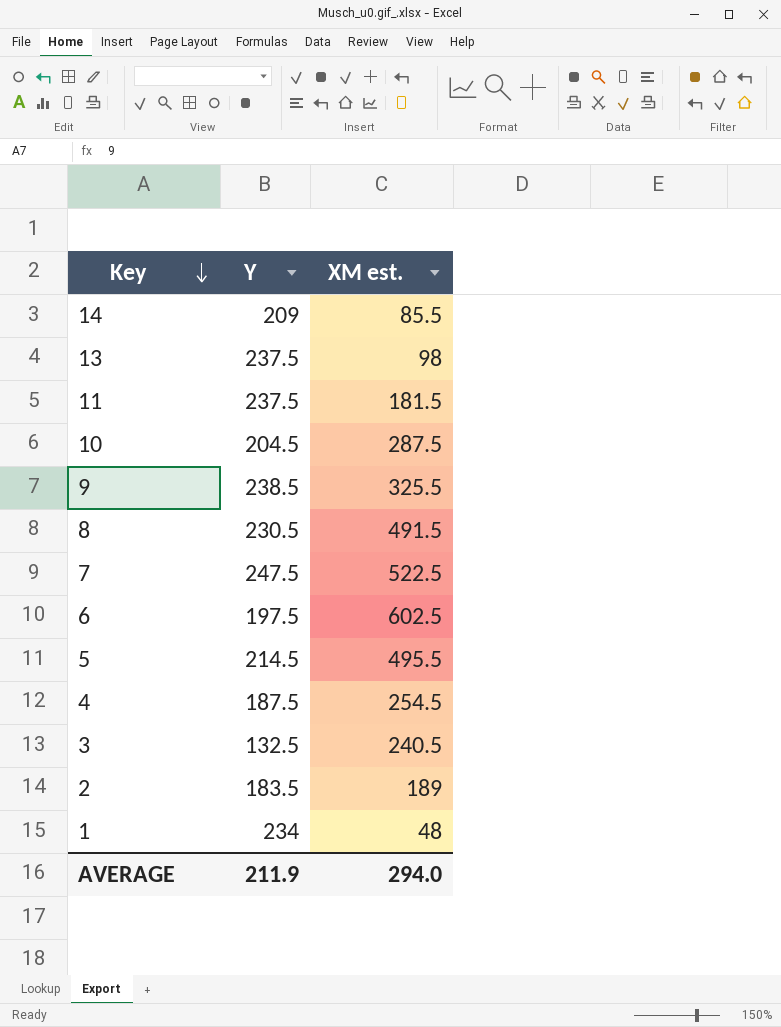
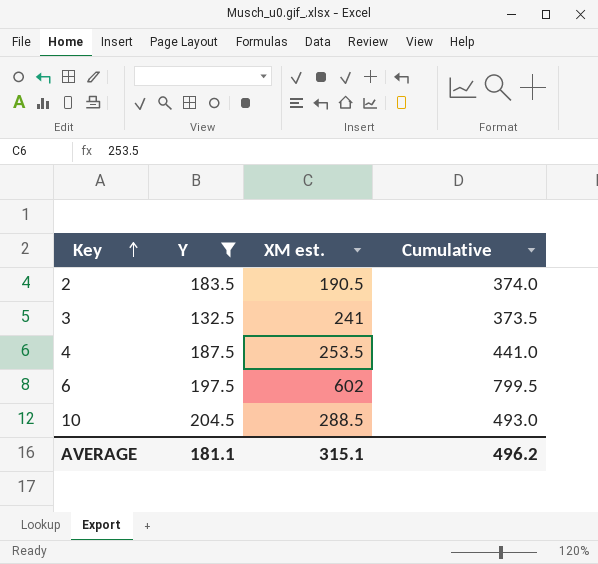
filter: none -> Y <= 204.5
row order: Key descending -> Key ascending
column Cumulative | formula: none -> [Y] + [XM est.]
2 | XM est.: 189 -> 190.5
3 | XM est.: 240.5 -> 241
4 | XM est.: 254.5 -> 253.5
6 | XM est.: 602.5 -> 602
10 | XM est.: 287.5 -> 288.5
AVERAGE | Y: 211.9 -> 181.1
AVERAGE | XM est.: 294.0 -> 315.1

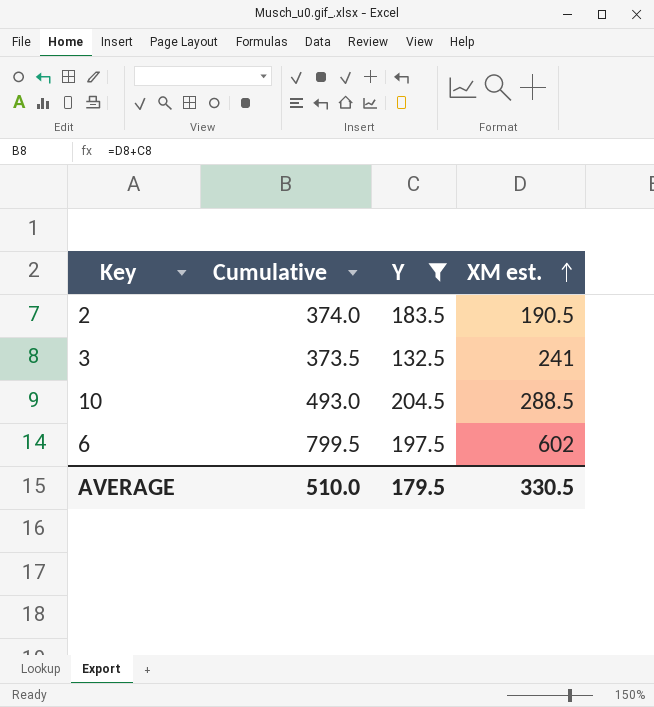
row order: Key ascending -> XM est. ascending
column Cumulative | position: 4 -> 2
row 4: 187.5 | 253.5 | 441.0 -> none
AVERAGE | Cumulative: 496.2 -> 510.0
AVERAGE | Y: 181.1 -> 179.5
AVERAGE | XM est.: 315.1 -> 330.5

